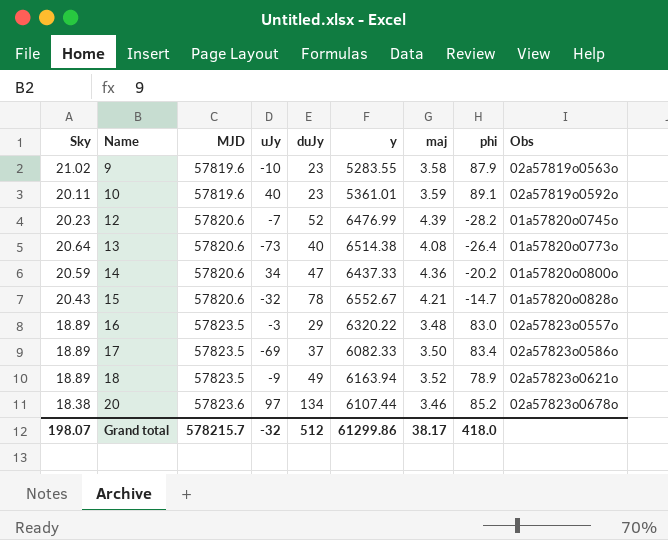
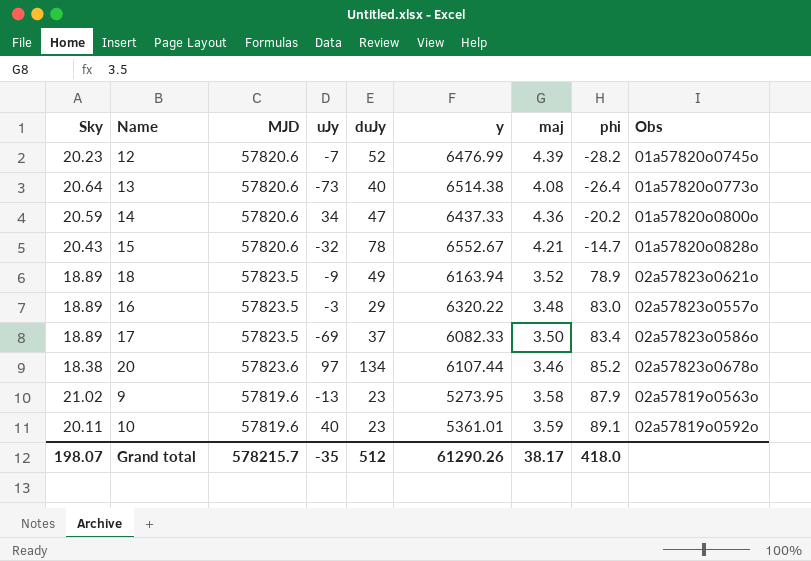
row order: Name ascending -> phi ascending
9 | uJy: -10 -> -13
9 | y: 5283.55 -> 5273.95
Grand total | uJy: -32 -> -35
Grand total | y: 61299.86 -> 61290.26

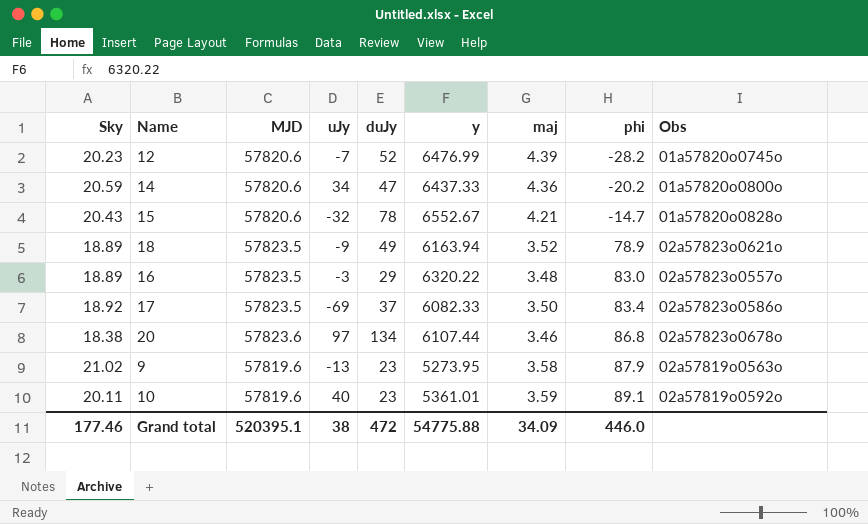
row 13: 20.64 | 57820.6 | -73 | 40 | 6514.38 | 4.08 | -26.4 | 01a57820o0773o -> none
17 | Sky: 18.89 -> 18.92
20 | phi: 85.2 -> 86.8
Grand total | Sky: 198.07 -> 177.46
Grand total | MJD: 578215.7 -> 520395.1
Grand total | uJy: -35 -> 38
Grand total | duJy: 512 -> 472
Grand total | y: 61290.26 -> 54775.88
Grand total | maj: 38.17 -> 34.09
Grand total | phi: 418.0 -> 446.0

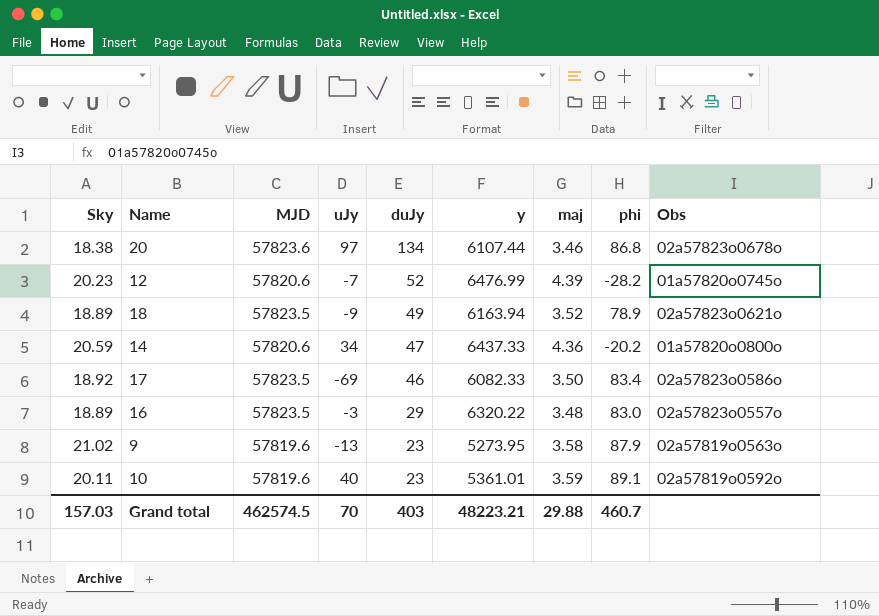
row order: phi ascending -> duJy descending
row 15: 20.43 | 57820.6 | -32 | 78 | 6552.67 | 4.21 | -14.7 | 01a57820o0828o -> none
17 | duJy: 37 -> 46
Grand total | Sky: 177.46 -> 157.03
Grand total | MJD: 520395.1 -> 462574.5
Grand total | uJy: 38 -> 70
Grand total | duJy: 472 -> 403
Grand total | y: 54775.88 -> 48223.21
Grand total | maj: 34.09 -> 29.88
Grand total | phi: 446.0 -> 460.7

